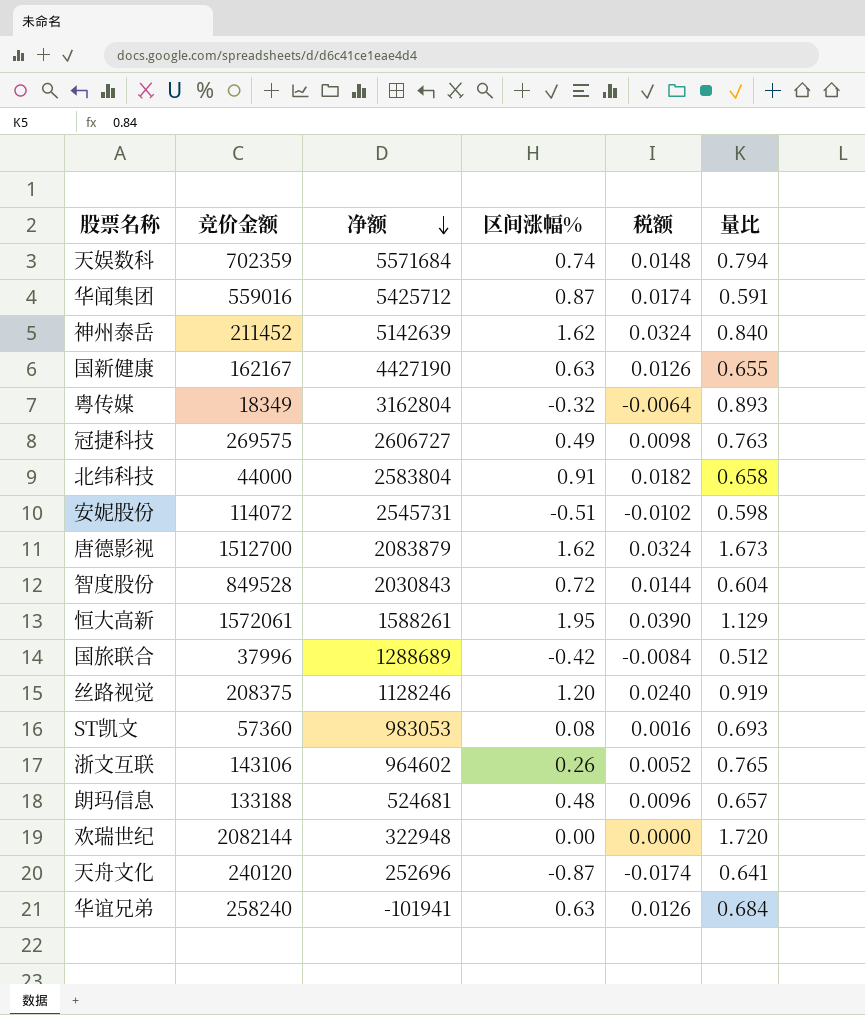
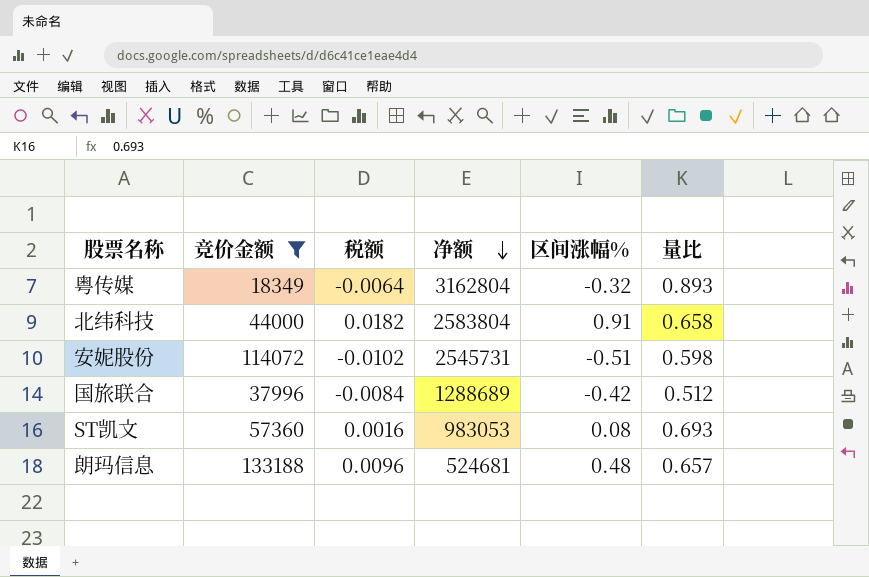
filter: none -> 竞价金额 <= 133188
column 税额 | position: 5 -> 3

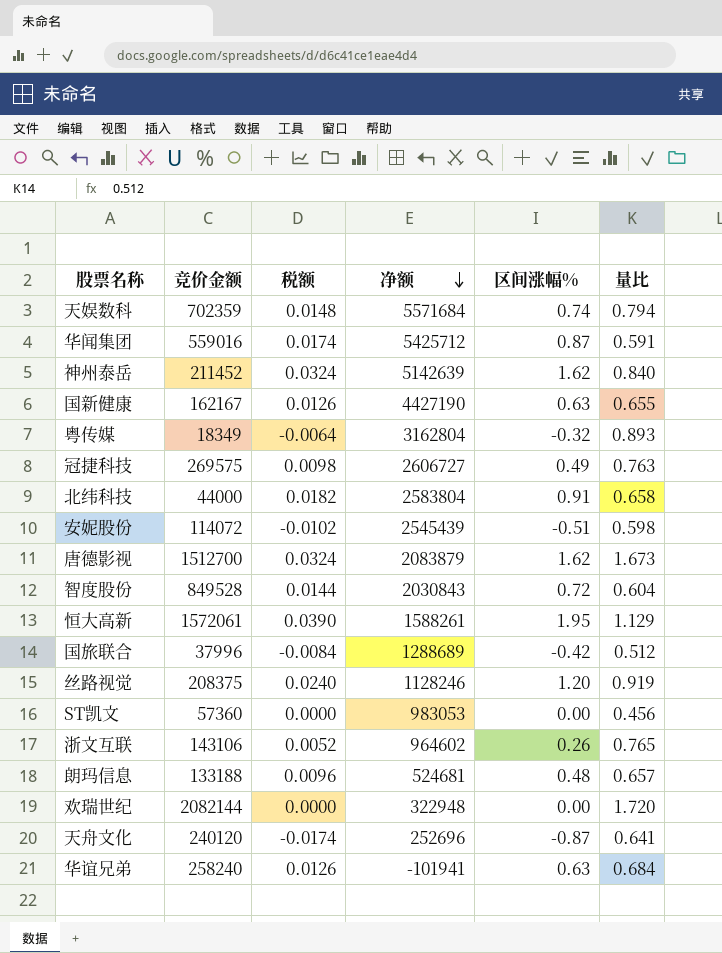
filter: 竞价金额 <= 133188 -> none
安妮股份 | 净额: 2545731 -> 2545439
ST凯文 | 税额: 0.0016 -> 0.0000
ST凯文 | 区间涨幅%: 0.08 -> 0.00
ST凯文 | 量比: 0.693 -> 0.456

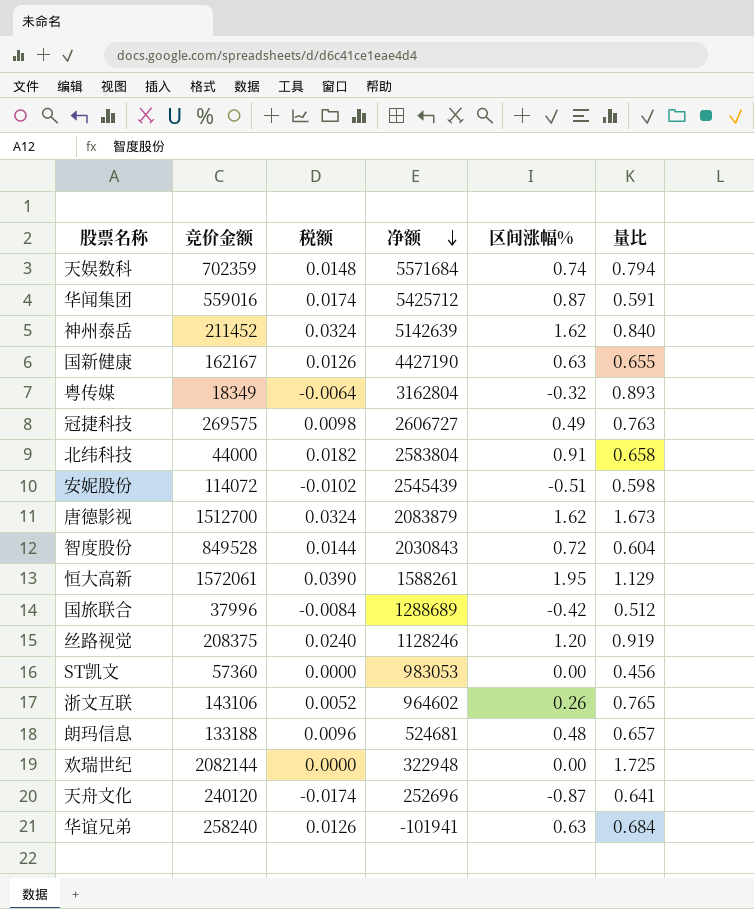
欢瑞世纪 | 量比: 1.720 -> 1.725

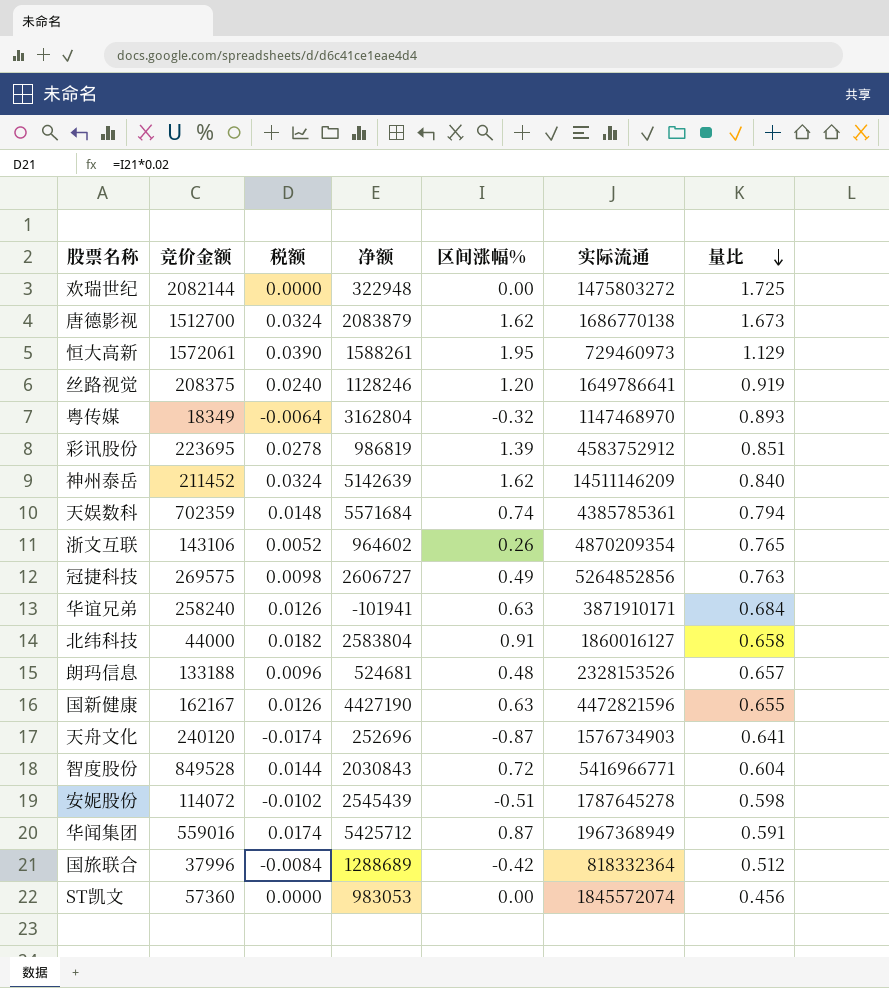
row order: 净额 descending -> 量比 descending
column 实际流通 | position: none -> 6
row 彩讯股份: none -> 223695 | 0.0278 | 986819 | 1.39 | 4583752912 | 0.851

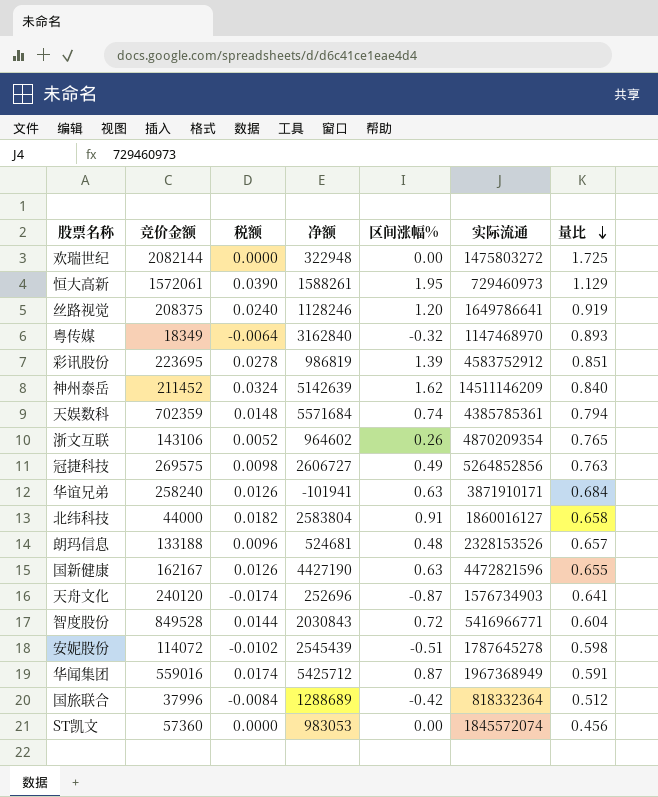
row 唐德影视: 1512700 | 0.0324 | 2083879 | 1.62 | 1686770138 | 1.673 -> none
粤传媒 | 净额: 3162804 -> 3162840

